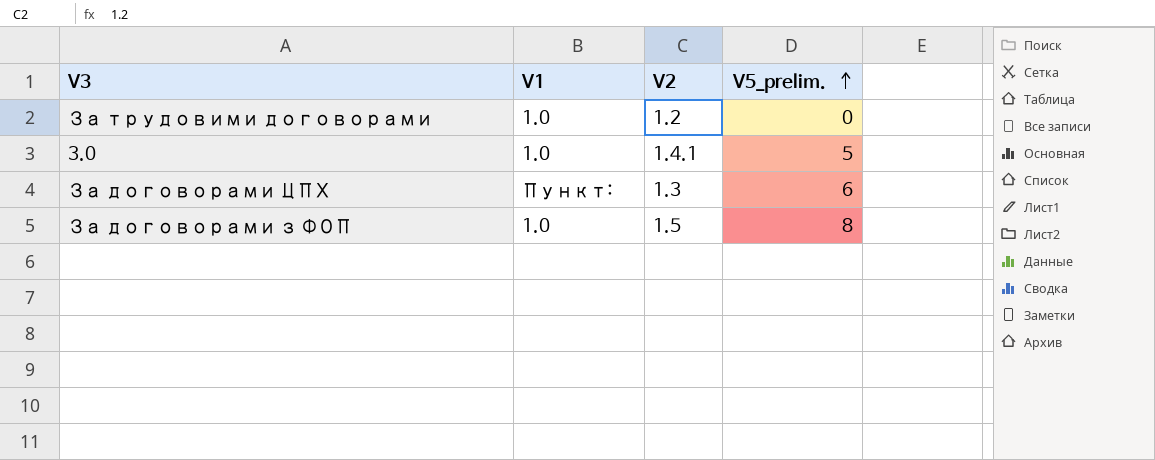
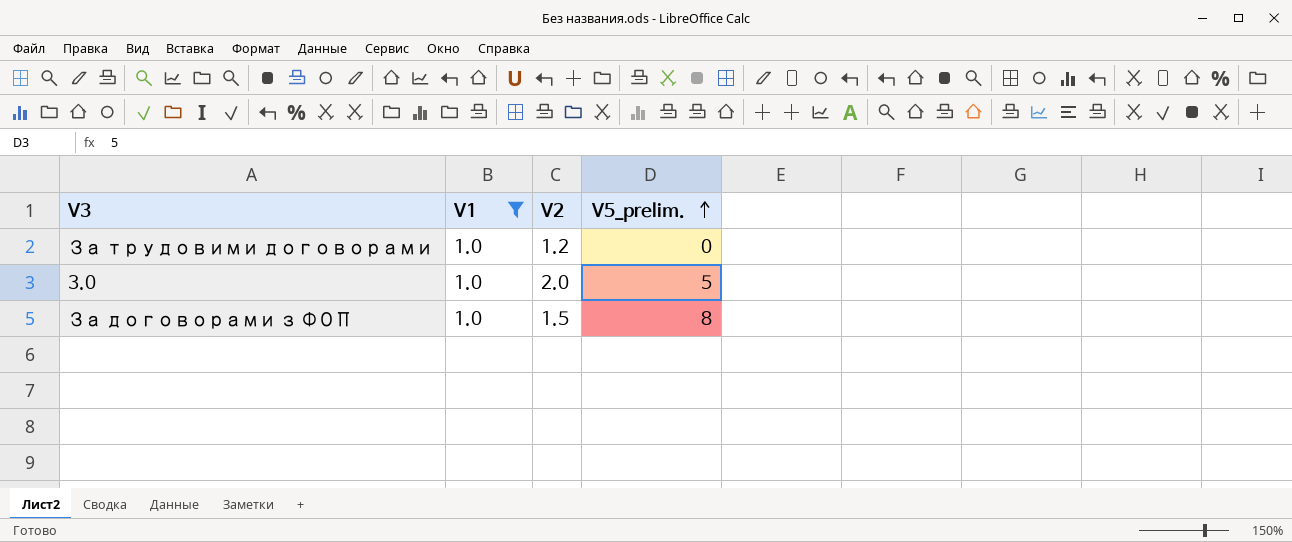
filter: none -> V1 = 1.0
3.0 | V2: 1.4.1 -> 2.0

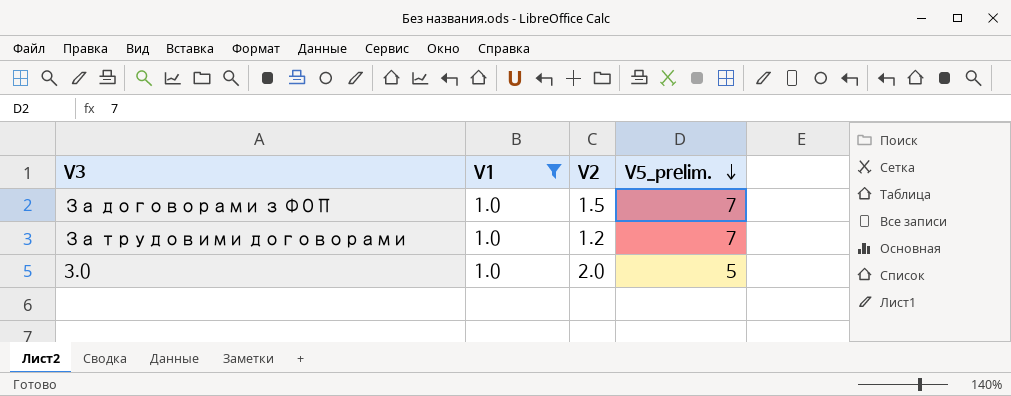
row order: V5_prelim. ascending -> V5_prelim. descending
За договорами з ФОП | V5_prelim.: 8 -> 7
За трудовими договорами | V5_prelim.: 0 -> 7

